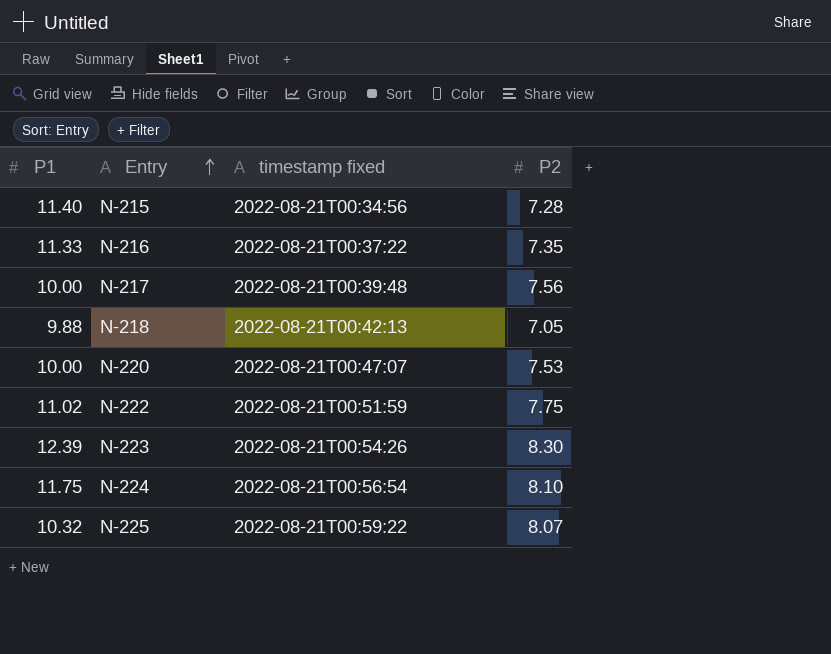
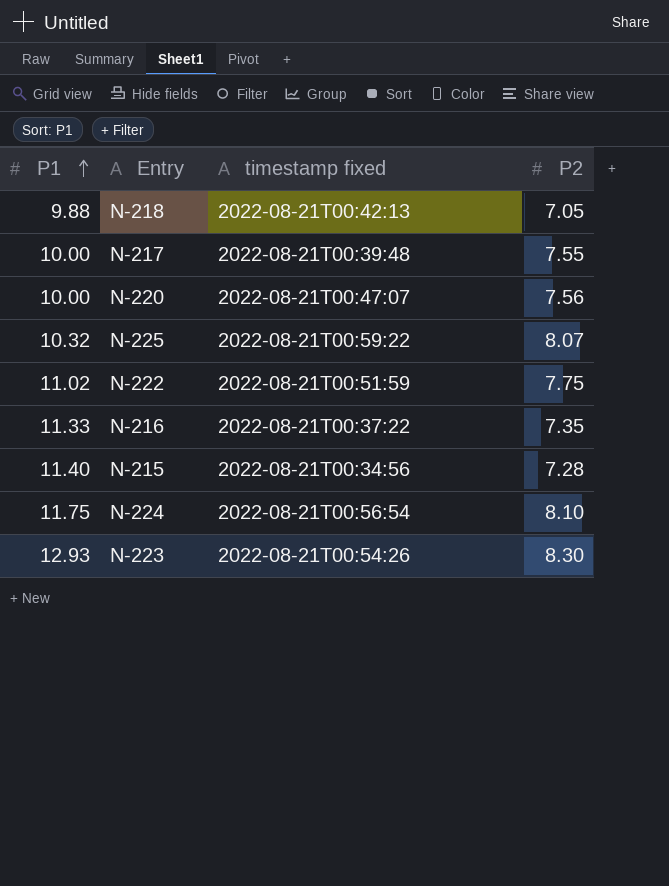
row order: Entry ascending -> P1 ascending
N-217 | P2: 7.56 -> 7.55
N-220 | P2: 7.53 -> 7.56
N-223 | P1: 12.39 -> 12.93

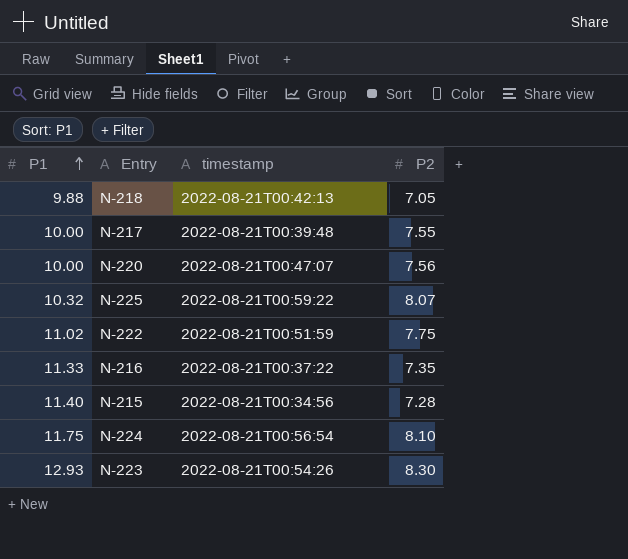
column name: timestamp fixed -> timestamp

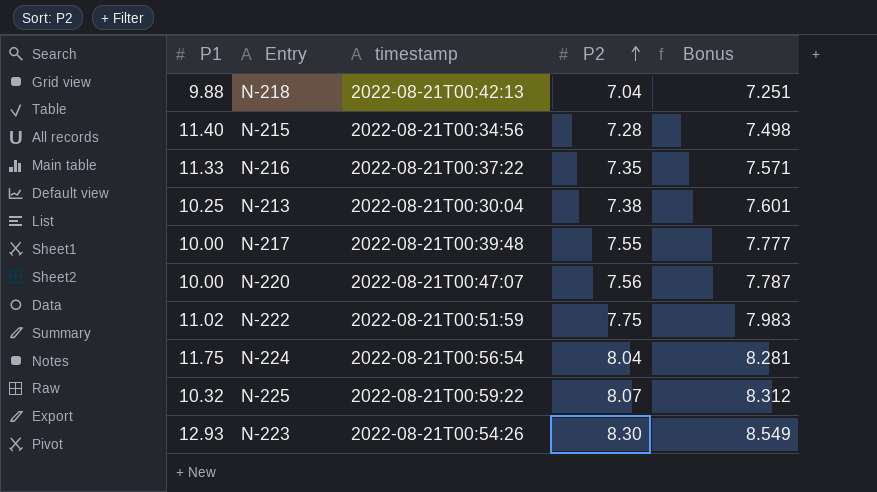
row order: P1 ascending -> P2 ascending
column Bonus | formula: none -> [P2] * 1.03
N-218 | P2: 7.05 -> 7.04
row N-213: none -> 10.25 | 2022-08-21T00:30:04 | 7.38 | 7.601
N-224 | P2: 8.10 -> 8.04

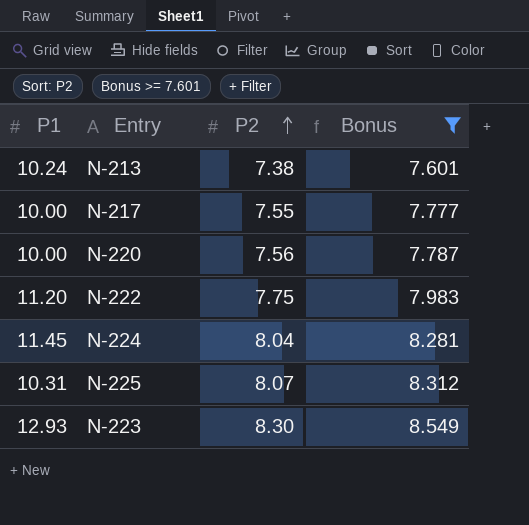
filter: none -> Bonus >= 7.601
column timestamp | position: 3 -> none
N-213 | P1: 10.25 -> 10.24
N-222 | P1: 11.02 -> 11.20
N-224 | P1: 11.75 -> 11.45
N-225 | P1: 10.32 -> 10.31

